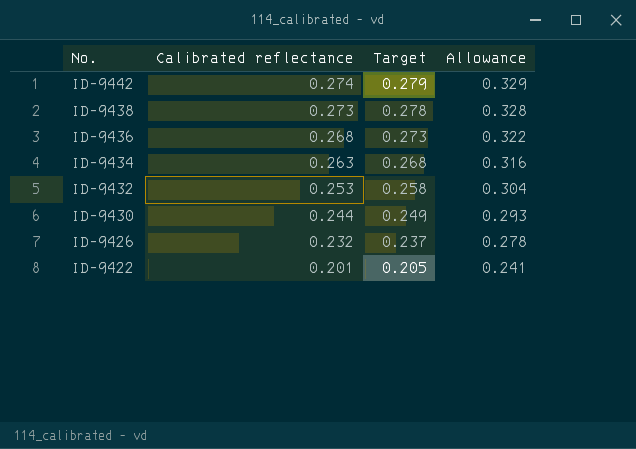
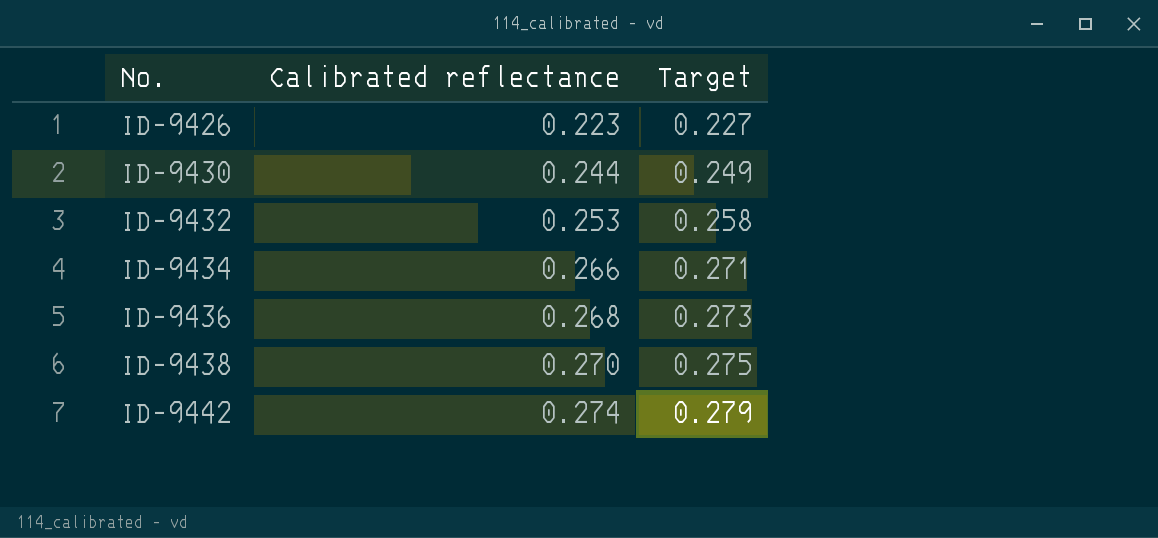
row order: No. descending -> No. ascending
column Allowance | formula: [Calibrated reflectance] * 1.2 -> none
row ID-9422: 0.201 | 0.205 | 0.241 -> none
ID-9426 | Calibrated reflectance: 0.232 -> 0.223
ID-9426 | Target: 0.237 -> 0.227
ID-9434 | Calibrated reflectance: 0.263 -> 0.266
ID-9434 | Target: 0.268 -> 0.271
ID-9438 | Calibrated reflectance: 0.273 -> 0.270
ID-9438 | Target: 0.278 -> 0.275

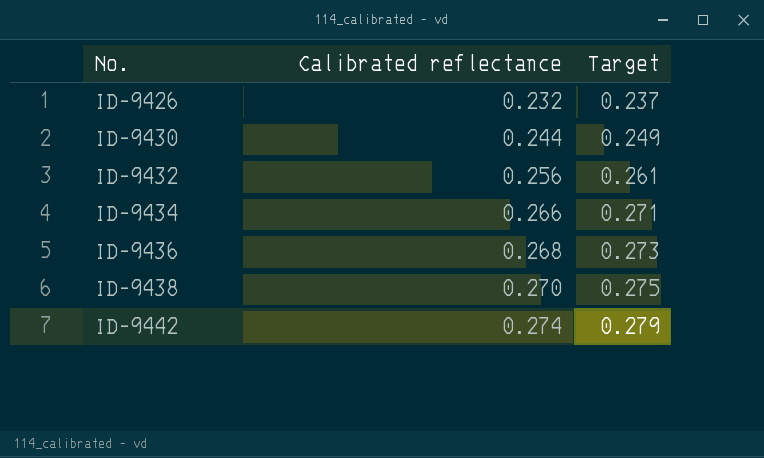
ID-9426 | Calibrated reflectance: 0.223 -> 0.232
ID-9426 | Target: 0.227 -> 0.237
ID-9432 | Calibrated reflectance: 0.253 -> 0.256
ID-9432 | Target: 0.258 -> 0.261

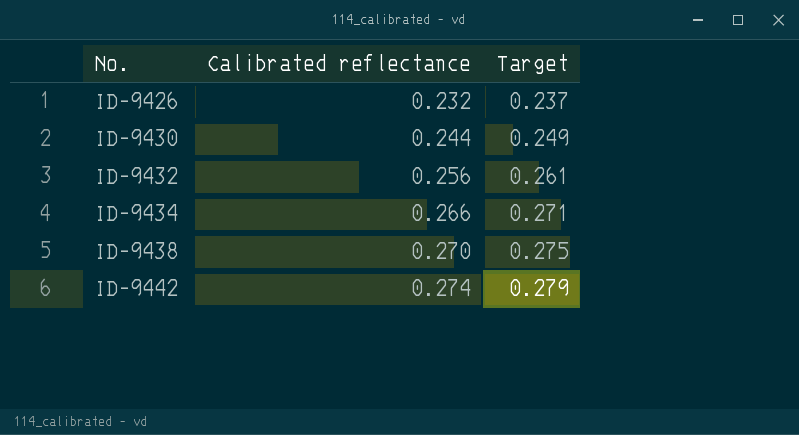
row ID-9436: 0.268 | 0.273 -> none

